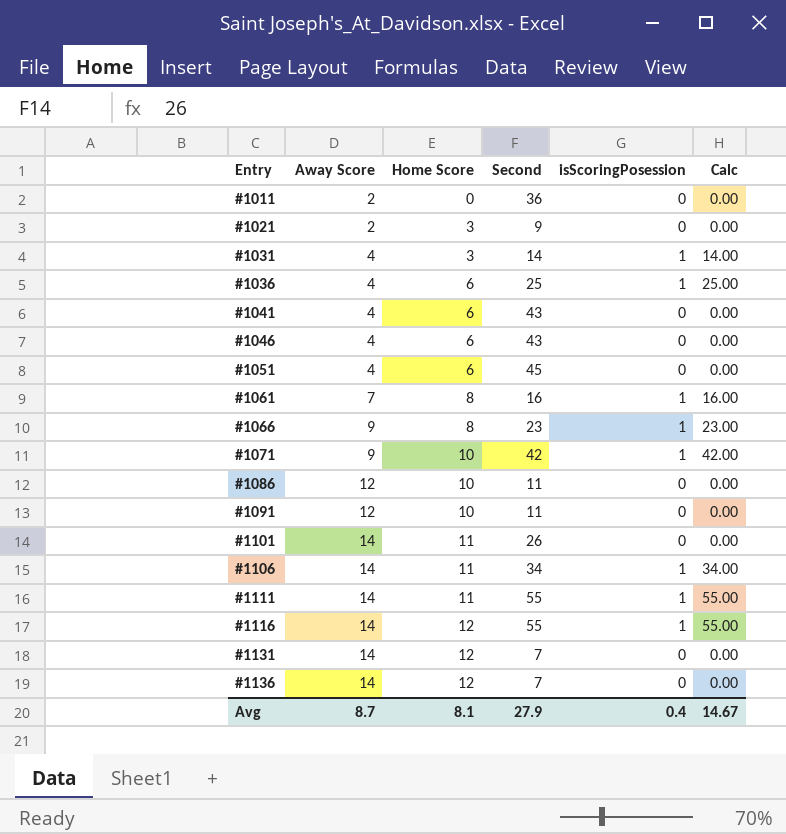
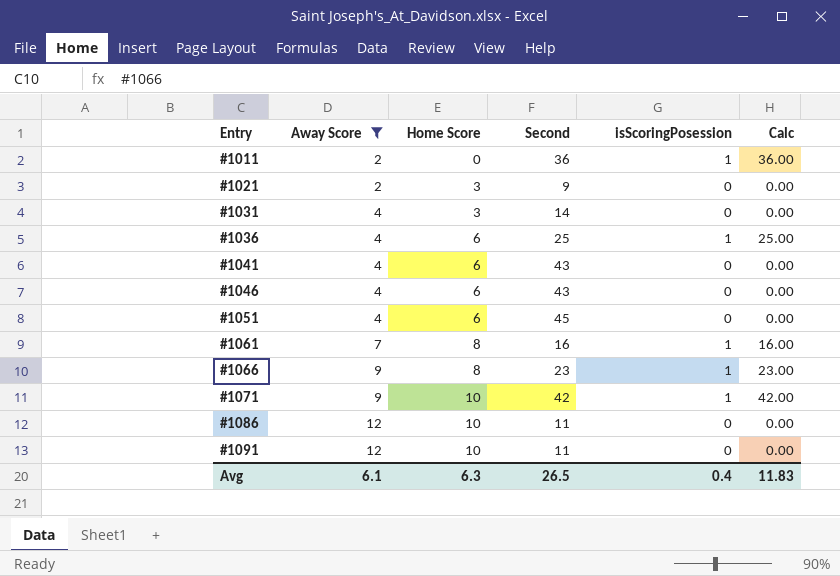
filter: none -> Away Score != 14
#1011 | isScoringPosession: 0 -> 1
#1011 | Calc: 0.00 -> 36.00
#1031 | isScoringPosession: 1 -> 0
#1031 | Calc: 14.00 -> 0.00
Avg | Away Score: 8.7 -> 6.1
Avg | Home Score: 8.1 -> 6.3
Avg | Second: 27.9 -> 26.5
Avg | Calc: 14.67 -> 11.83

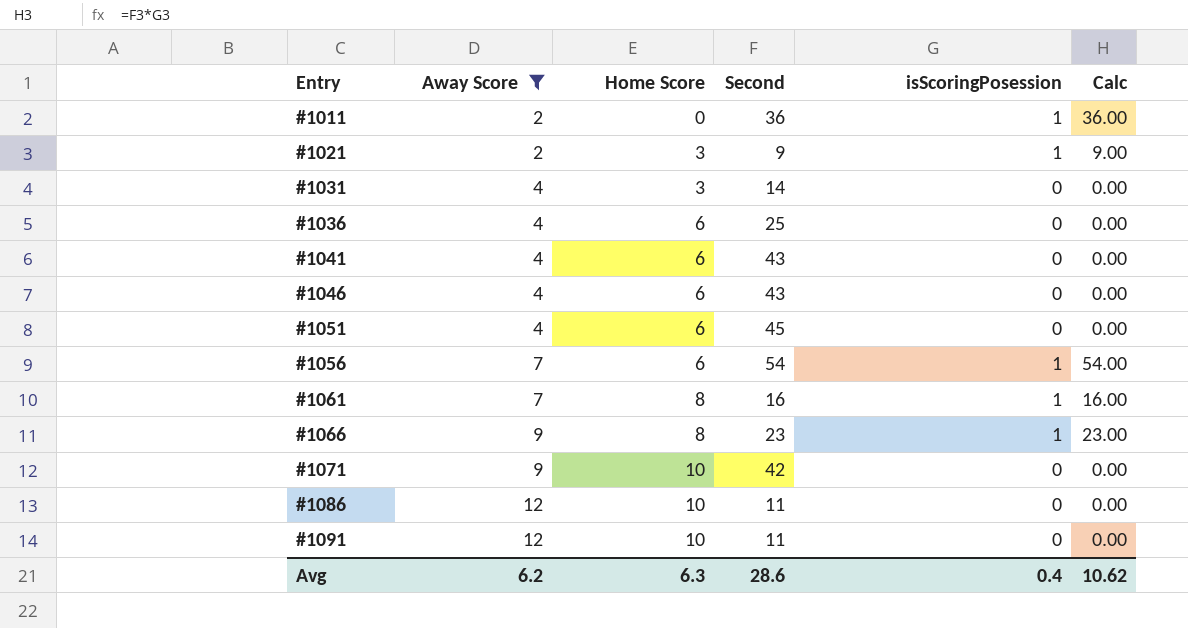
#1021 | isScoringPosession: 0 -> 1
#1021 | Calc: 0.00 -> 9.00
#1036 | isScoringPosession: 1 -> 0
#1036 | Calc: 25.00 -> 0.00
row #1056: none -> 7 | 6 | 54 | 1 | 54.00
#1071 | isScoringPosession: 1 -> 0
#1071 | Calc: 42.00 -> 0.00
Avg | Away Score: 6.1 -> 6.2
Avg | Second: 26.5 -> 28.6
Avg | Calc: 11.83 -> 10.62

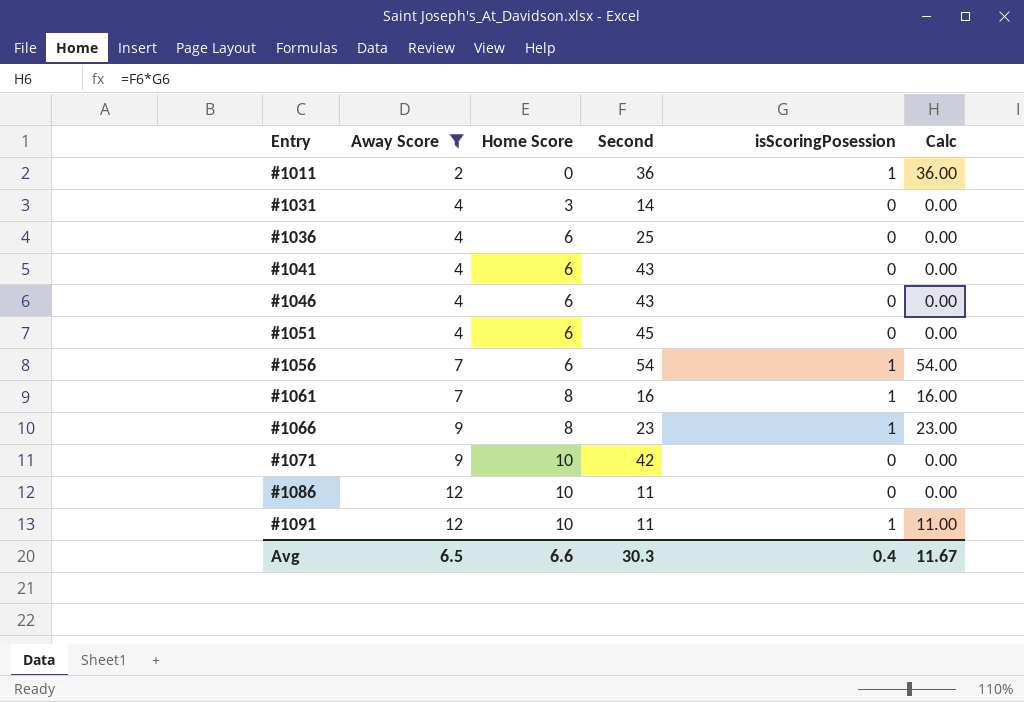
row #1021: 2 | 3 | 9 | 1 | 9.00 -> none
#1091 | isScoringPosession: 0 -> 1
#1091 | Calc: 0.00 -> 11.00
Avg | Away Score: 6.2 -> 6.5
Avg | Home Score: 6.3 -> 6.6
Avg | Second: 28.6 -> 30.3
Avg | Calc: 10.62 -> 11.67

